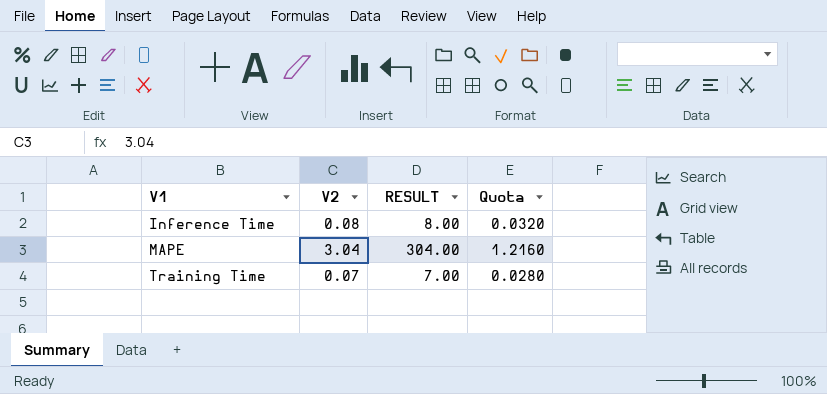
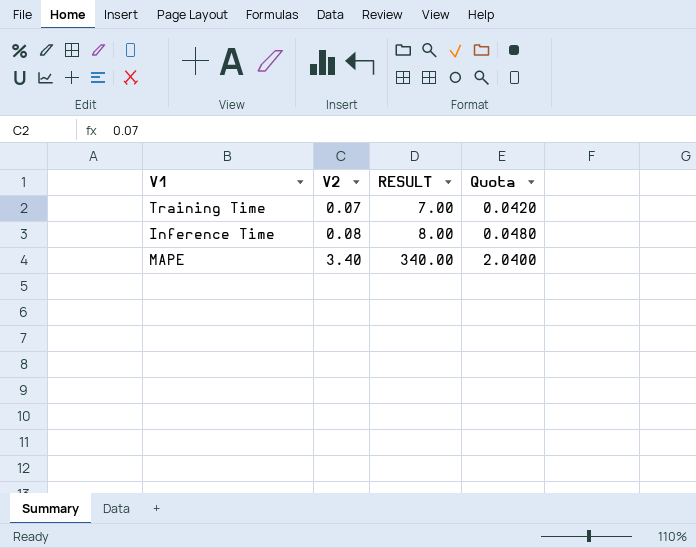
row order: V1 ascending -> V2 ascending
column Quota | formula: [V2] * 0.4 -> [V2] * 0.6
MAPE | V2: 3.04 -> 3.40
MAPE | RESULT: 304.00 -> 340.00

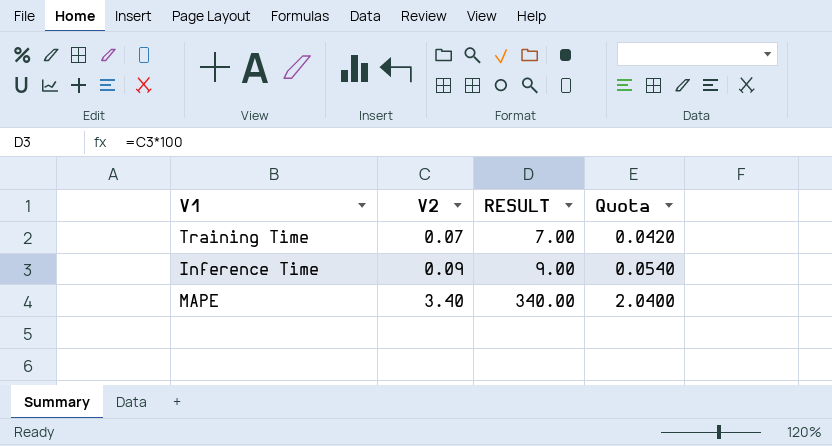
Inference Time | V2: 0.08 -> 0.09
Inference Time | RESULT: 8.00 -> 9.00
Inference Time | Quota: 0.0480 -> 0.0540

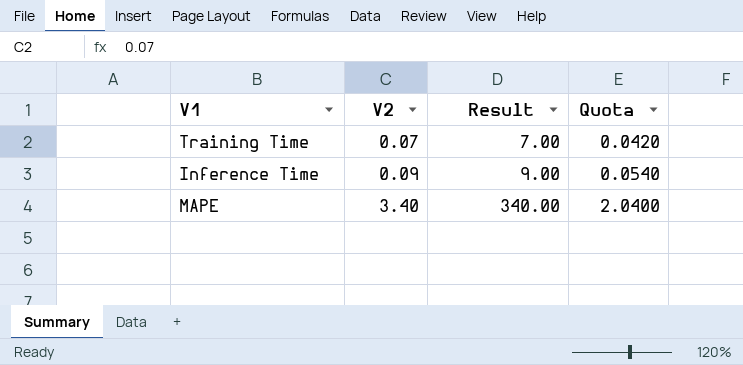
column name: RESULT -> Result

